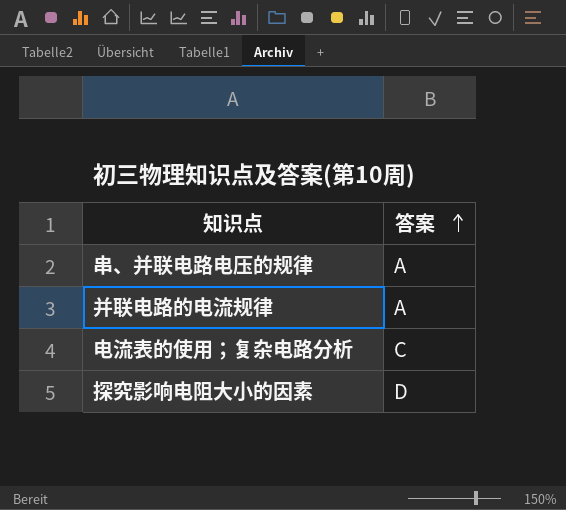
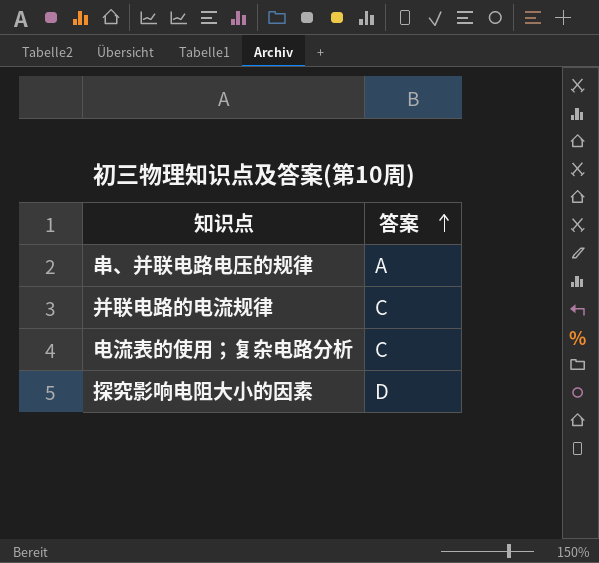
并联电路的电流规律 | 答案: A -> C

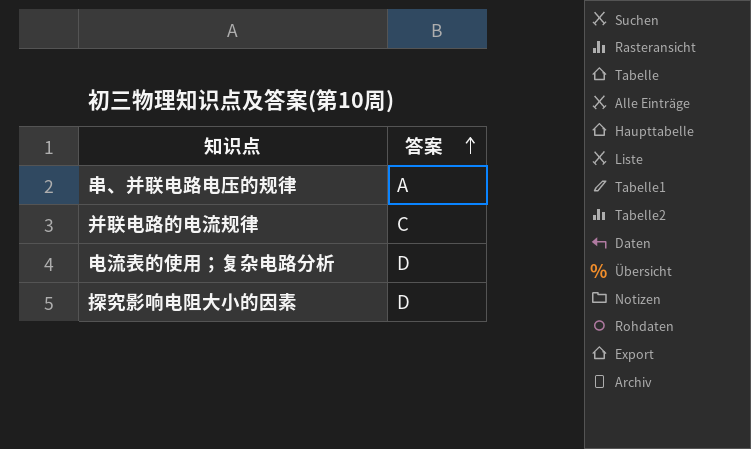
电流表的使用；复杂电路分析 | 答案: C -> D

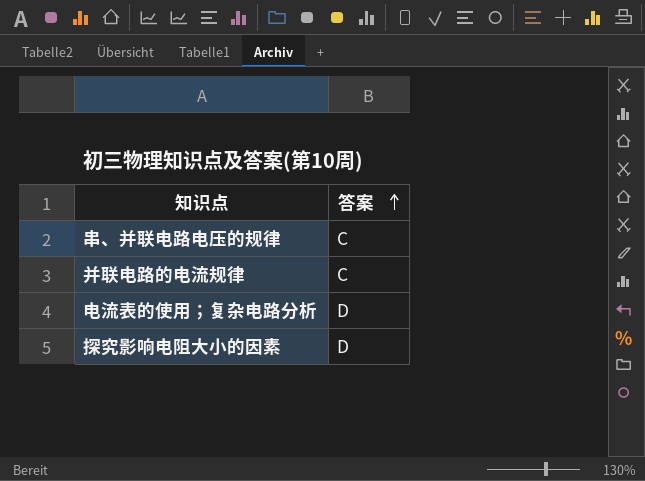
串、并联电路电压的规律 | 答案: A -> C

